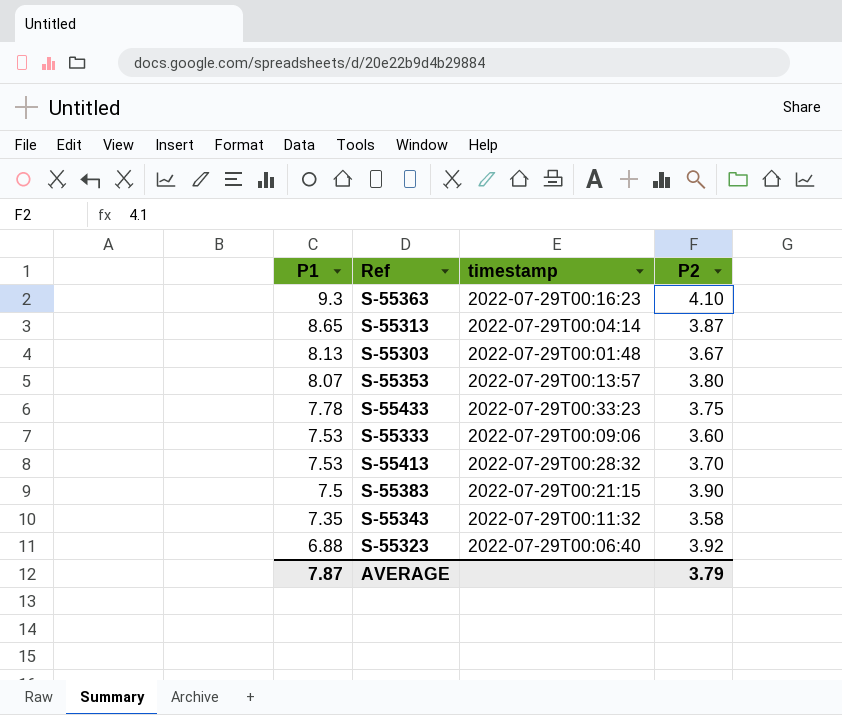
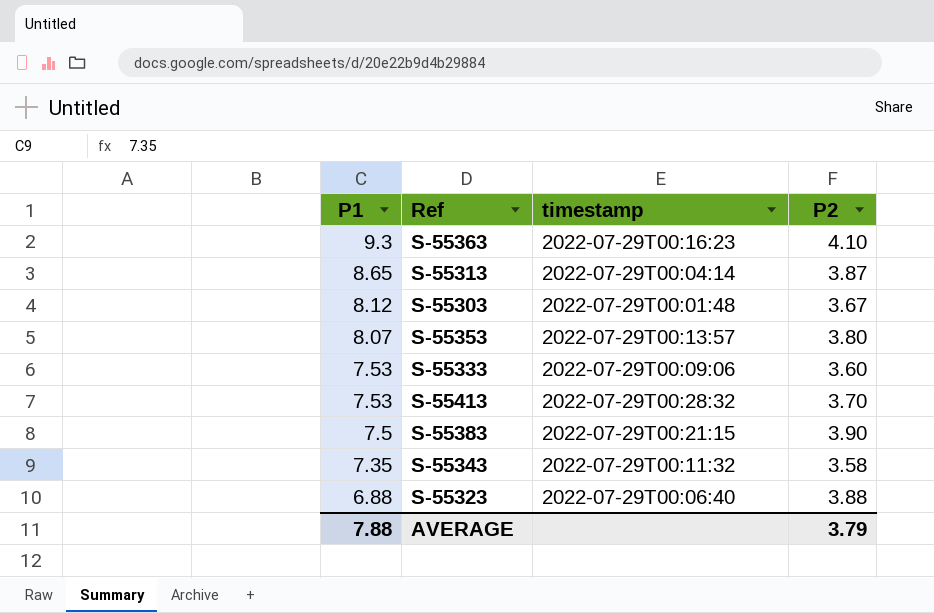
row S-55433: 7.78 | 2022-07-29T00:33:23 | 3.75 -> none
S-55303 | P1: 8.13 -> 8.12
S-55323 | P2: 3.92 -> 3.88
AVERAGE | P1: 7.87 -> 7.88

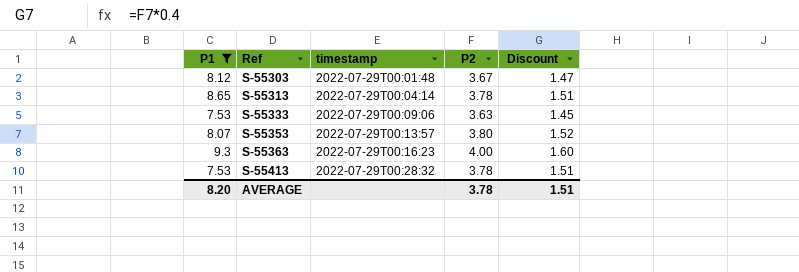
filter: none -> P1 >= 7.53
row order: P1 descending -> Ref ascending
column Discount | formula: none -> [P2] * 0.4
S-55313 | P2: 3.87 -> 3.78
S-55333 | P2: 3.60 -> 3.63
S-55363 | P2: 4.10 -> 4.00
S-55413 | P2: 3.70 -> 3.78
AVERAGE | P1: 7.88 -> 8.20
AVERAGE | P2: 3.79 -> 3.78

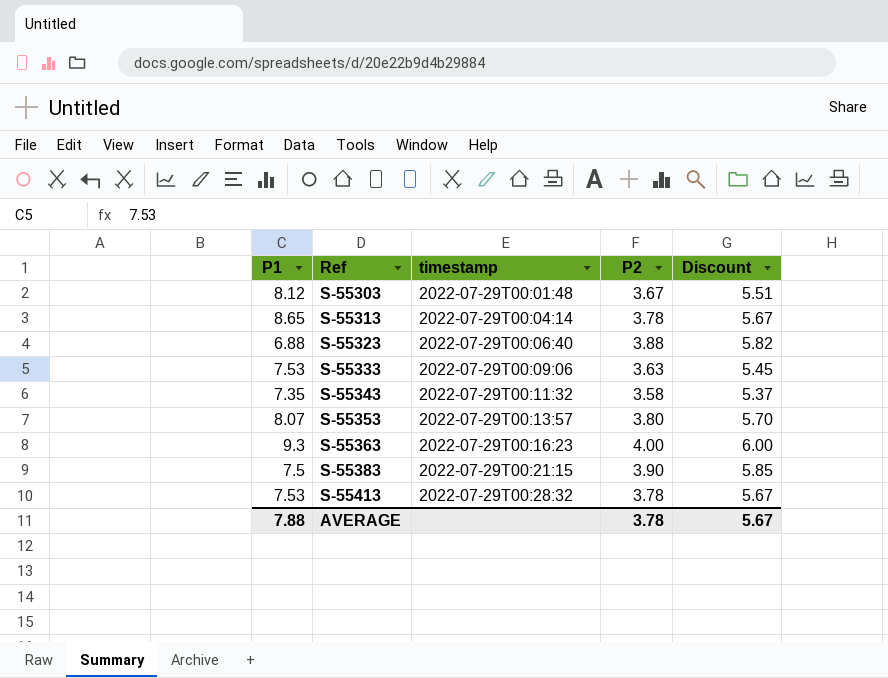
filter: P1 >= 7.53 -> none
column Discount | formula: [P2] * 0.4 -> [P2] * 1.5
AVERAGE | P1: 8.20 -> 7.88
AVERAGE | Discount: 1.51 -> 5.67

